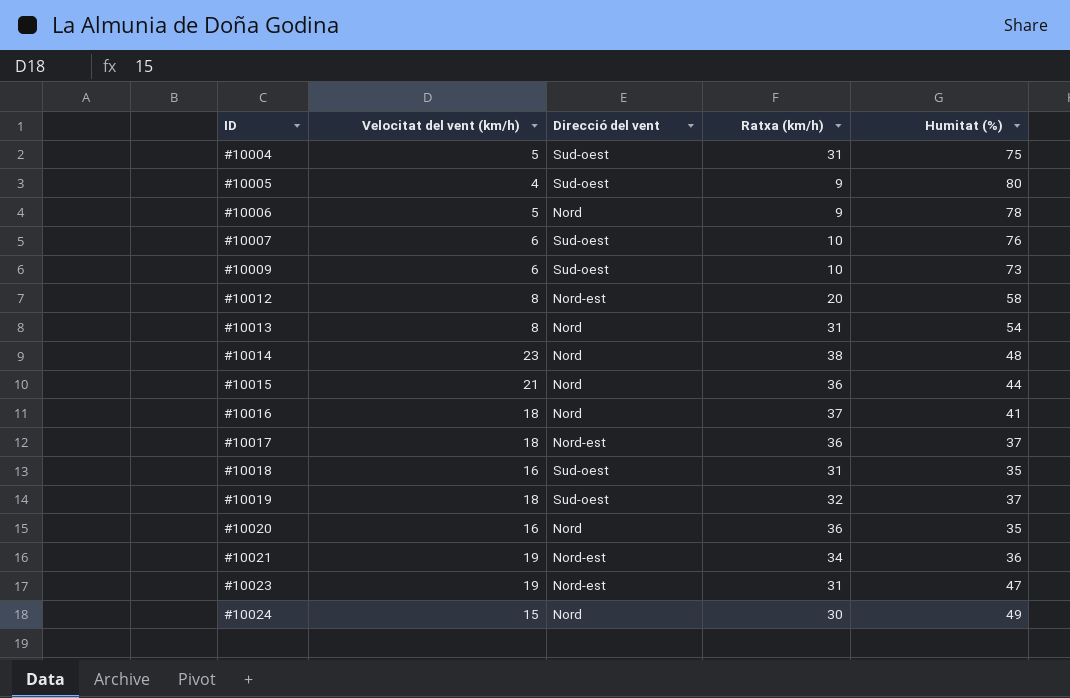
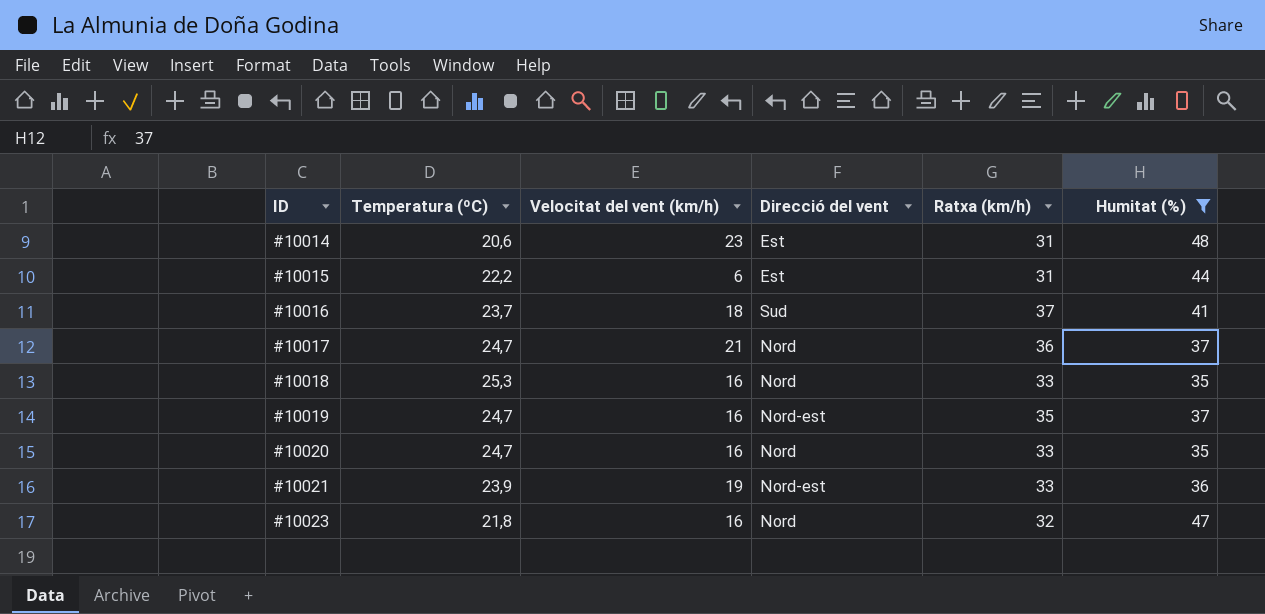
filter: none -> Humitat (%) <= 48
column Temperatura (ºC) | position: none -> 2
#10014 | Direcció del vent: Nord -> Est
#10014 | Ratxa (km/h): 38 -> 31
#10015 | Velocitat del vent (km/h): 21 -> 6
#10015 | Direcció del vent: Nord -> Est
#10015 | Ratxa (km/h): 36 -> 31
#10016 | Direcció del vent: Nord -> Sud
#10017 | Velocitat del vent (km/h): 18 -> 21
#10017 | Direcció del vent: Nord-est -> Nord
#10018 | Direcció del vent: Sud-oest -> Nord
#10018 | Ratxa (km/h): 31 -> 33
#10019 | Velocitat del vent (km/h): 18 -> 16
#10019 | Direcció del vent: Sud-oest -> Nord-est
#10019 | Ratxa (km/h): 32 -> 35
#10020 | Ratxa (km/h): 36 -> 33
#10021 | Ratxa (km/h): 34 -> 33
#10023 | Velocitat del vent (km/h): 19 -> 16
#10023 | Direcció del vent: Nord-est -> Nord
#10023 | Ratxa (km/h): 31 -> 32

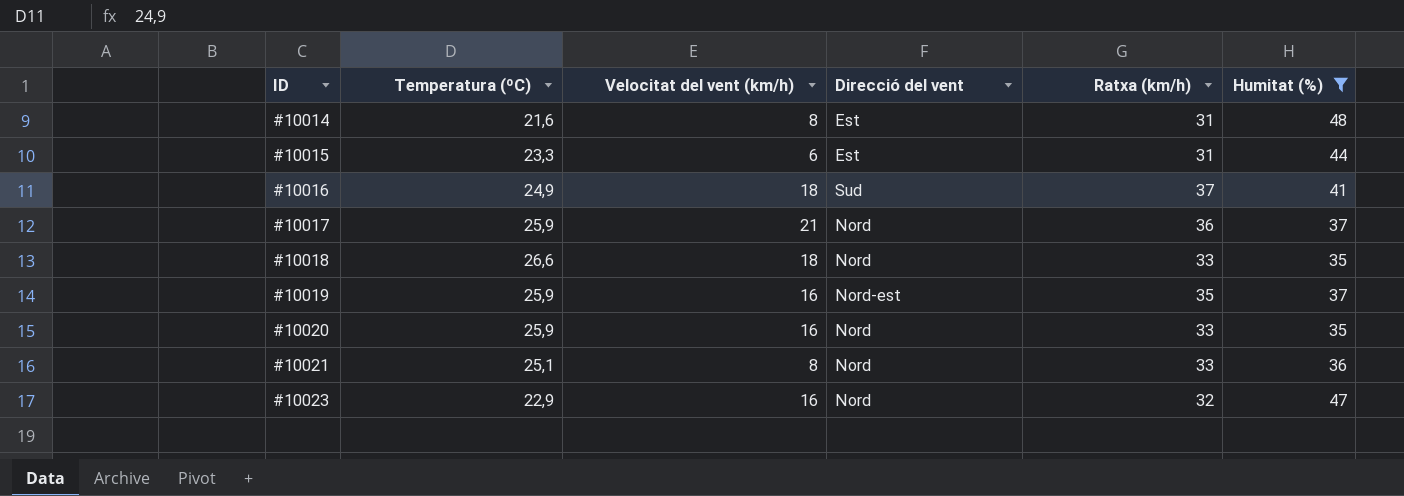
#10014 | Temperatura (ºC): 20,6 -> 21,6
#10014 | Velocitat del vent (km/h): 23 -> 8
#10015 | Temperatura (ºC): 22,2 -> 23,3
#10016 | Temperatura (ºC): 23,7 -> 24,9
#10017 | Temperatura (ºC): 24,7 -> 25,9
#10018 | Temperatura (ºC): 25,3 -> 26,6
#10018 | Velocitat del vent (km/h): 16 -> 18
#10019 | Temperatura (ºC): 24,7 -> 25,9
#10020 | Temperatura (ºC): 24,7 -> 25,9
#10021 | Temperatura (ºC): 23,9 -> 25,1
#10021 | Velocitat del vent (km/h): 19 -> 8
#10021 | Direcció del vent: Nord-est -> Nord
#10023 | Temperatura (ºC): 21,8 -> 22,9

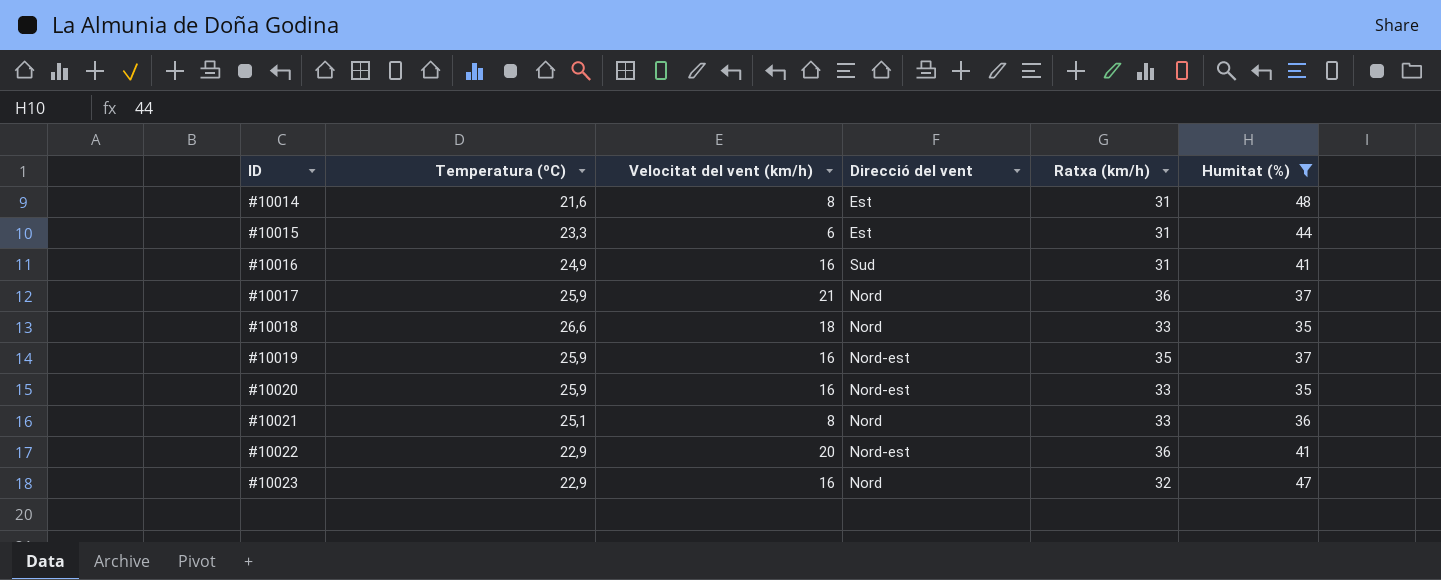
#10016 | Velocitat del vent (km/h): 18 -> 16
#10016 | Ratxa (km/h): 37 -> 31
#10020 | Direcció del vent: Nord -> Nord-est
row #10022: none -> 22,9 | 20 | Nord-est | 36 | 41

